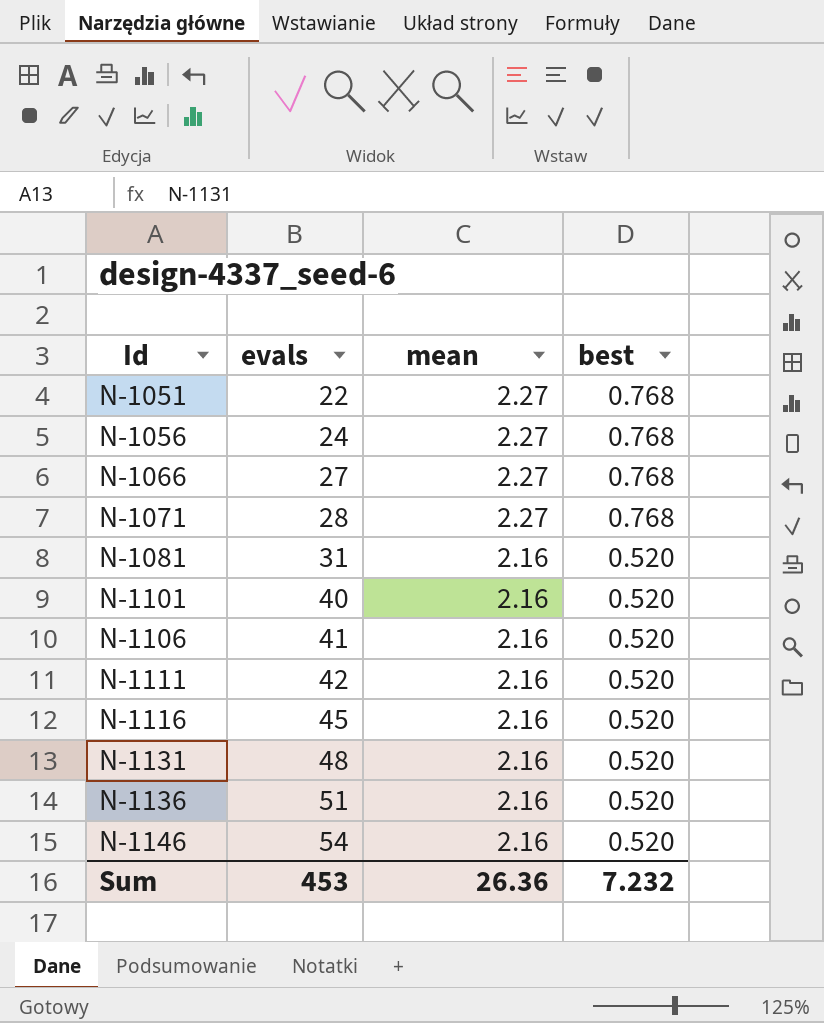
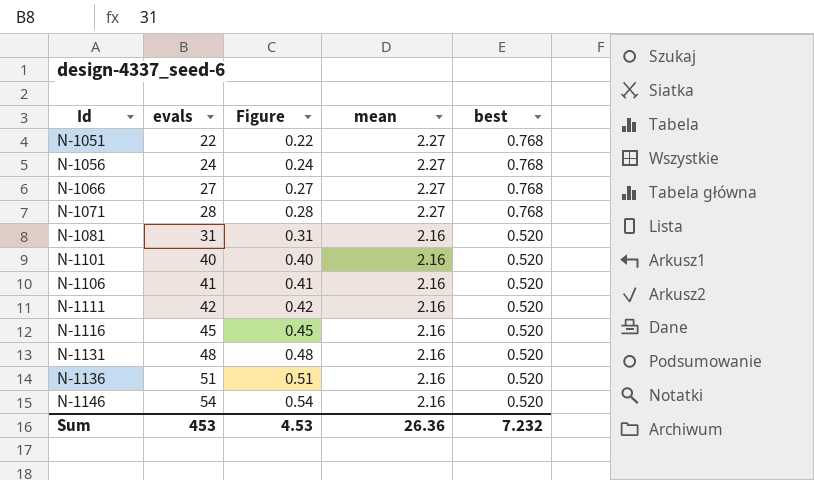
column Figure | formula: none -> [evals] * 0.01

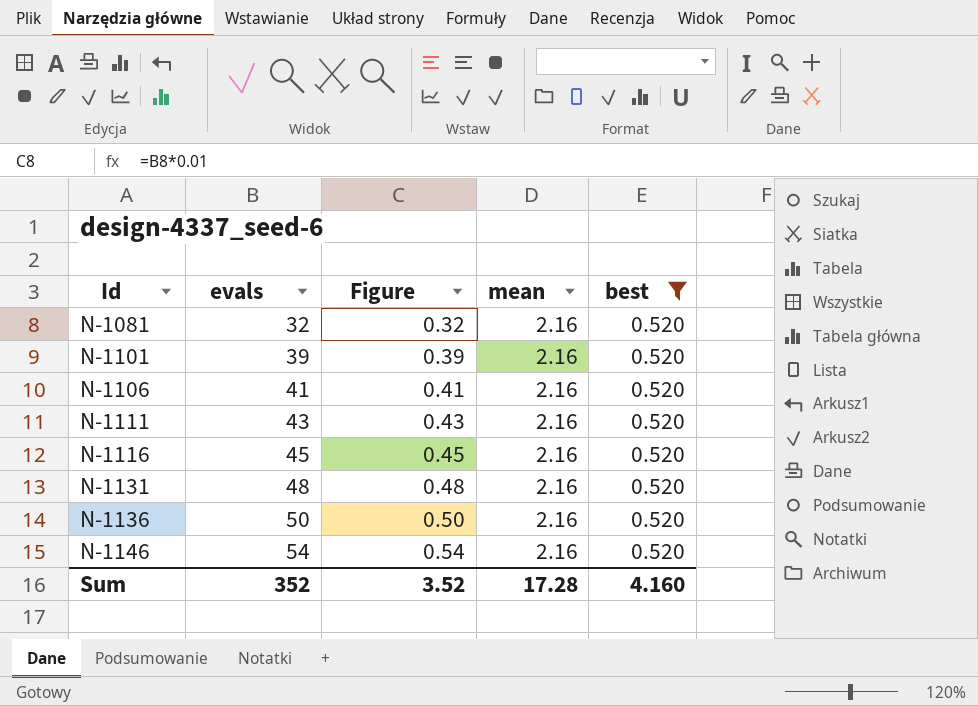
filter: none -> best = 0.520
N-1081 | evals: 31 -> 32
N-1081 | Figure: 0.31 -> 0.32
N-1101 | evals: 40 -> 39
N-1101 | Figure: 0.40 -> 0.39
N-1111 | evals: 42 -> 43
N-1111 | Figure: 0.42 -> 0.43
N-1136 | evals: 51 -> 50
N-1136 | Figure: 0.51 -> 0.50
Sum | evals: 453 -> 352
Sum | Figure: 4.53 -> 3.52
Sum | mean: 26.36 -> 17.28
Sum | best: 7.232 -> 4.160

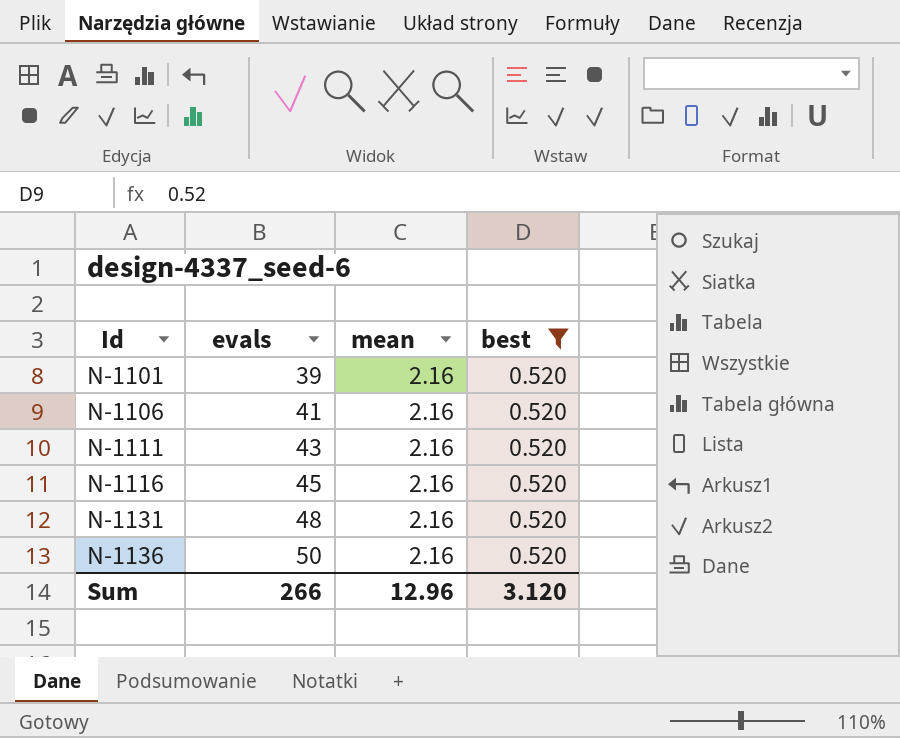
column Figure | formula: [evals] * 0.01 -> none
row N-1081: 32 | 0.32 | 2.16 | 0.520 -> none
row N-1146: 54 | 0.54 | 2.16 | 0.520 -> none
Sum | evals: 352 -> 266
Sum | mean: 17.28 -> 12.96
Sum | best: 4.160 -> 3.120

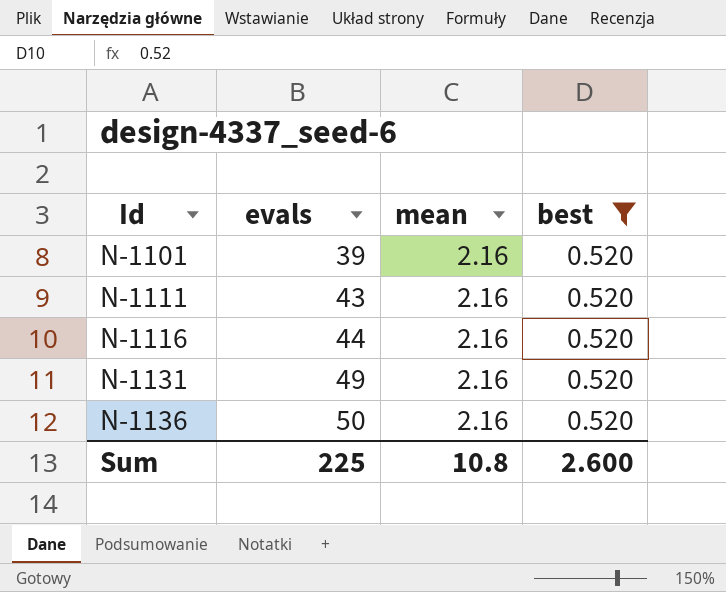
row N-1106: 41 | 2.16 | 0.520 -> none
N-1116 | evals: 45 -> 44
N-1131 | evals: 48 -> 49
Sum | evals: 266 -> 225
Sum | mean: 12.96 -> 10.8
Sum | best: 3.120 -> 2.600

